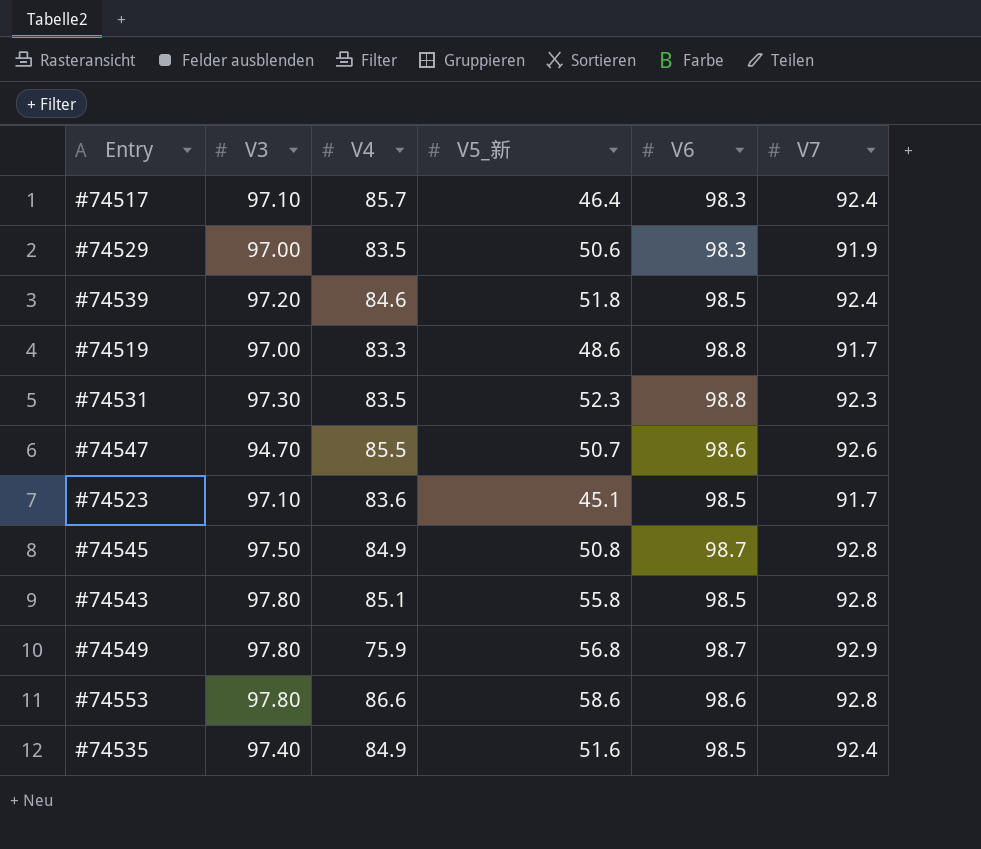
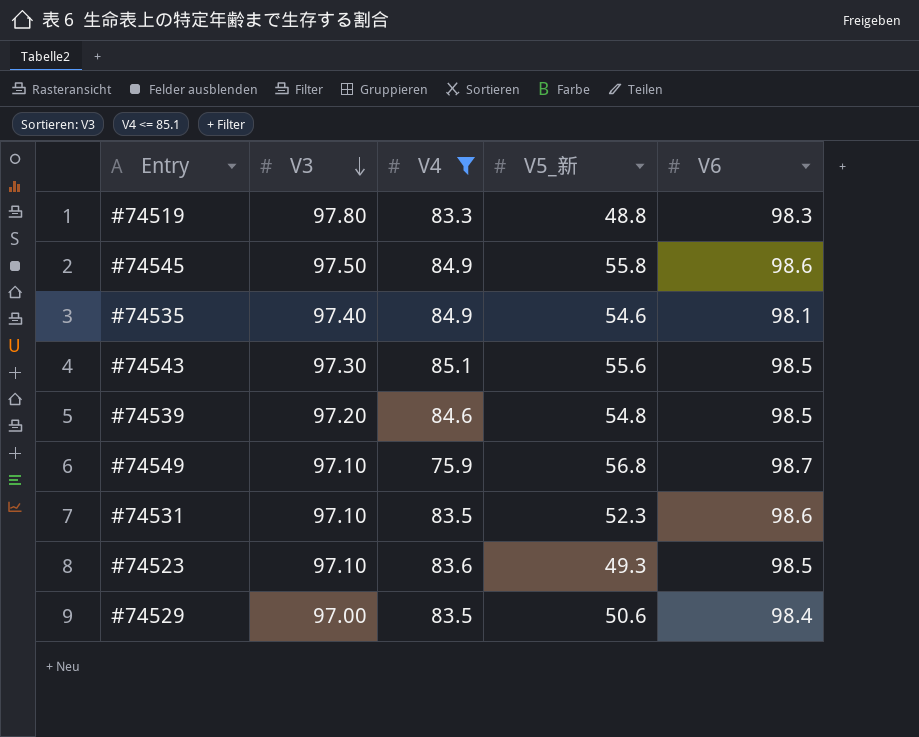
filter: none -> V4 <= 85.1
row order: none -> V3 descending
column V7 | position: 6 -> none
#74519 | V3: 97.00 -> 97.80
#74519 | V5_新: 48.6 -> 48.8
#74519 | V6: 98.8 -> 98.3
#74545 | V5_新: 50.8 -> 55.8
#74545 | V6: 98.7 -> 98.6
#74535 | V5_新: 51.6 -> 54.6
#74535 | V6: 98.5 -> 98.1
#74543 | V3: 97.80 -> 97.30
#74543 | V5_新: 55.8 -> 55.6
#74539 | V5_新: 51.8 -> 54.8
#74549 | V3: 97.80 -> 97.10
#74531 | V3: 97.30 -> 97.10
#74531 | V6: 98.8 -> 98.6
#74523 | V5_新: 45.1 -> 49.3
#74529 | V6: 98.3 -> 98.4

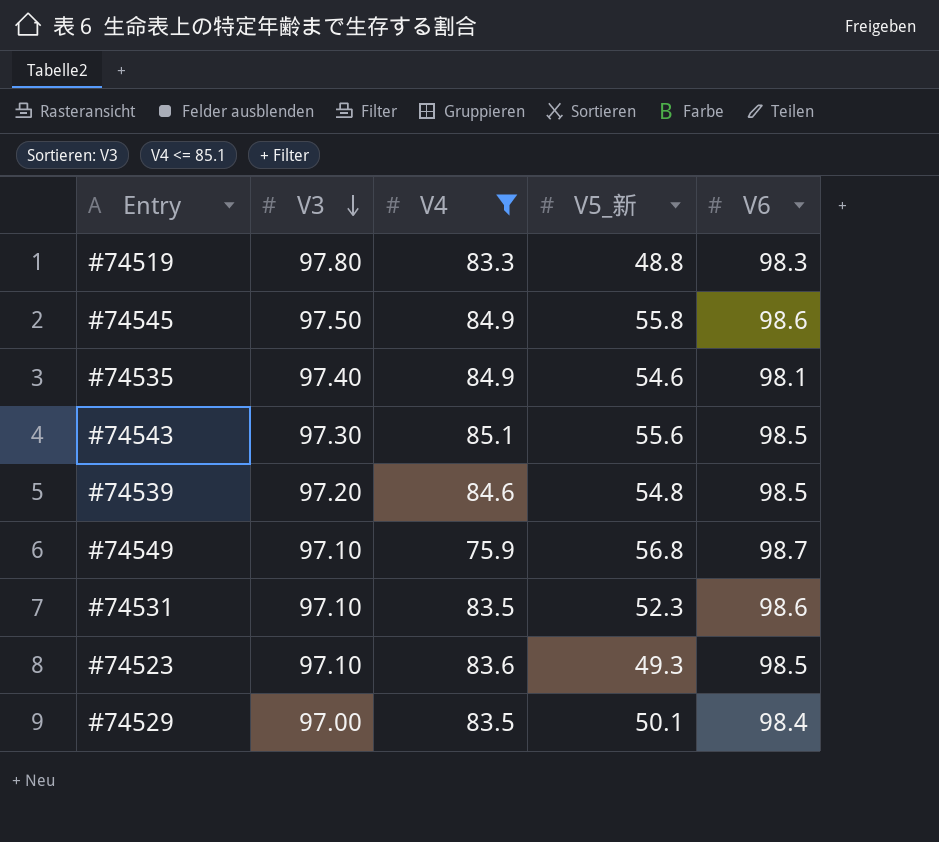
#74529 | V5_新: 50.6 -> 50.1

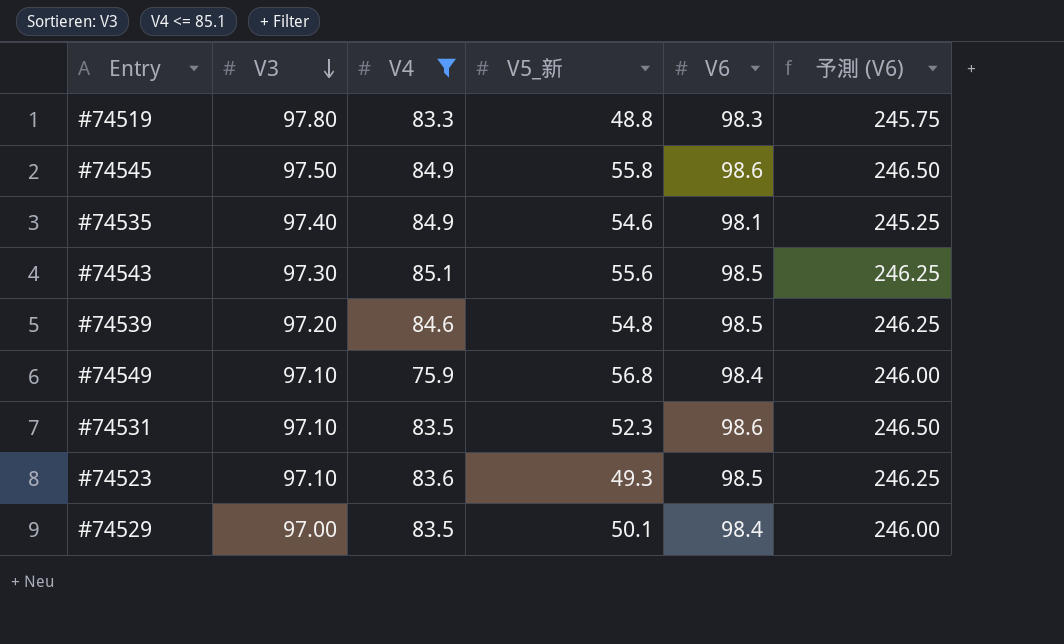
column 予測 (V6) | formula: none -> [V6] * 2.5
#74549 | V6: 98.7 -> 98.4

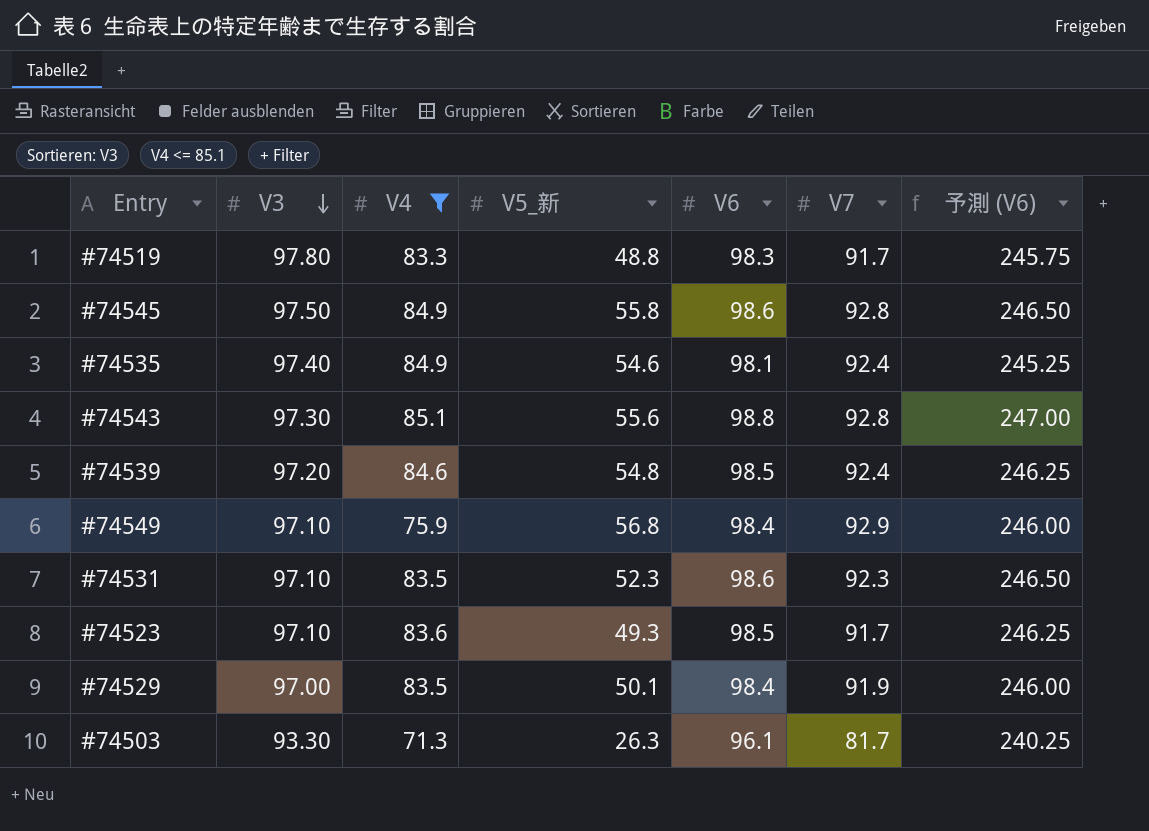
column V7 | position: none -> 6
#74543 | V6: 98.5 -> 98.8
#74543 | 予測 (V6): 246.25 -> 247.00
row #74503: none -> 93.30 | 71.3 | 26.3 | 96.1 | 81.7 | 240.25

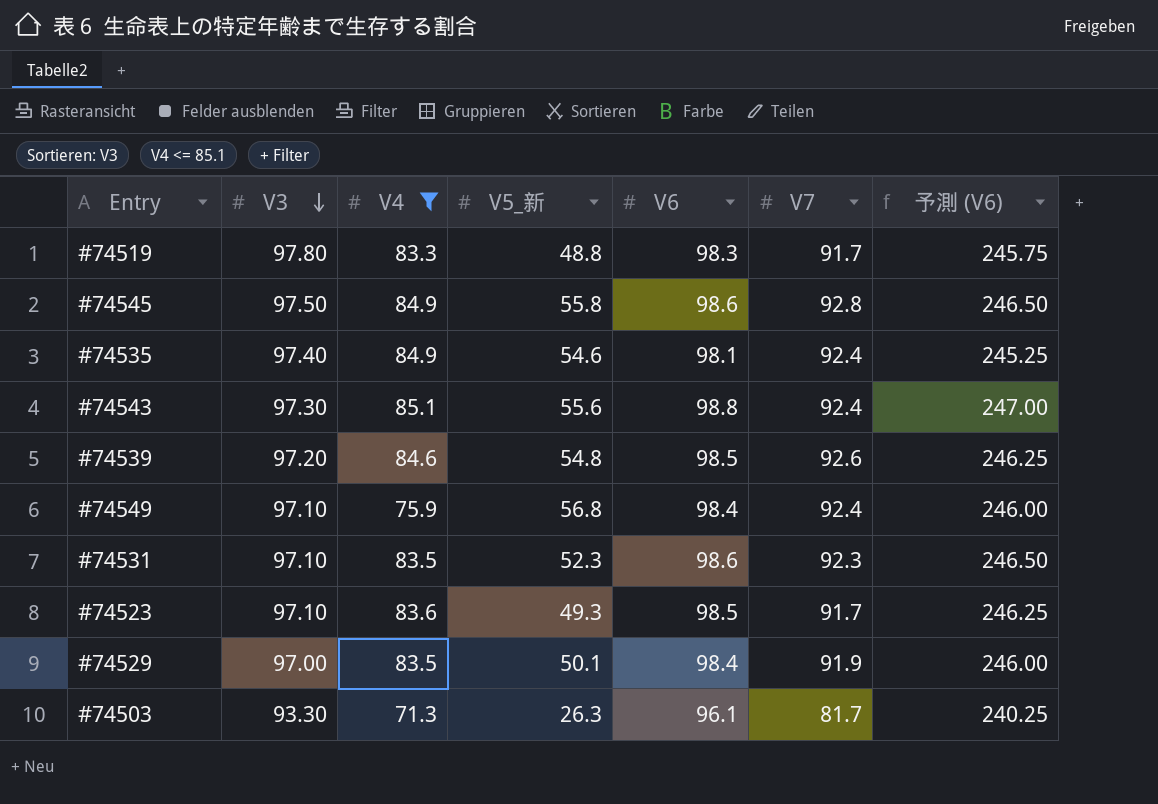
#74543 | V7: 92.8 -> 92.4
#74539 | V7: 92.4 -> 92.6
#74549 | V7: 92.9 -> 92.4

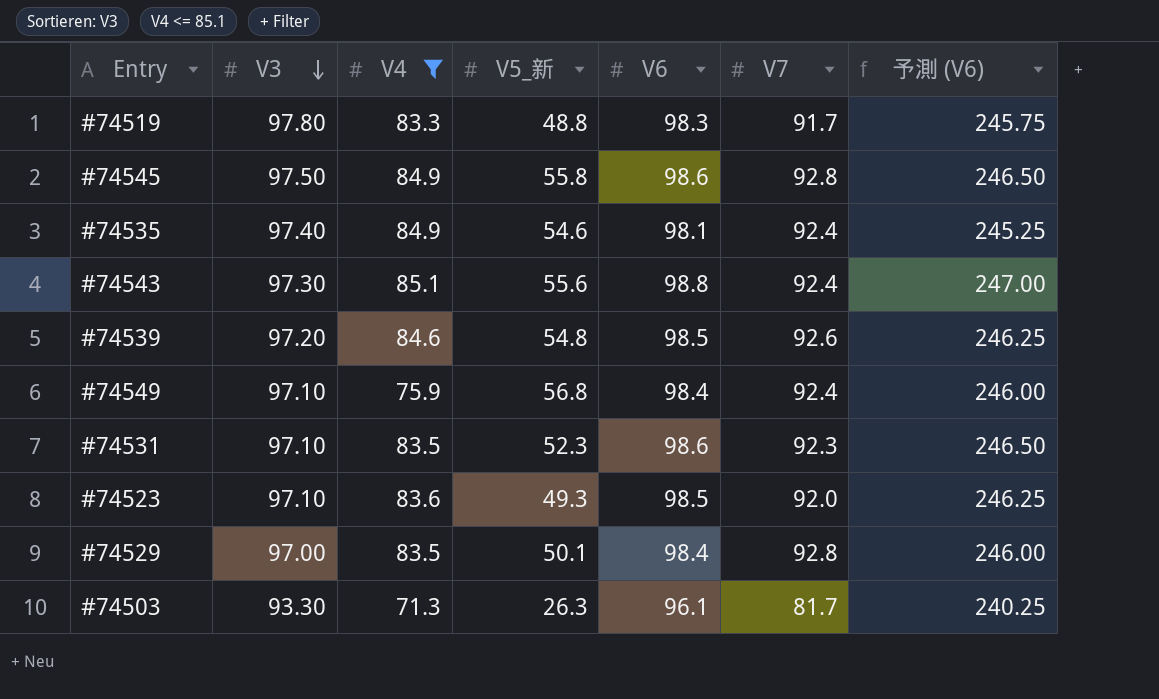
#74523 | V7: 91.7 -> 92.0
#74529 | V7: 91.9 -> 92.8

